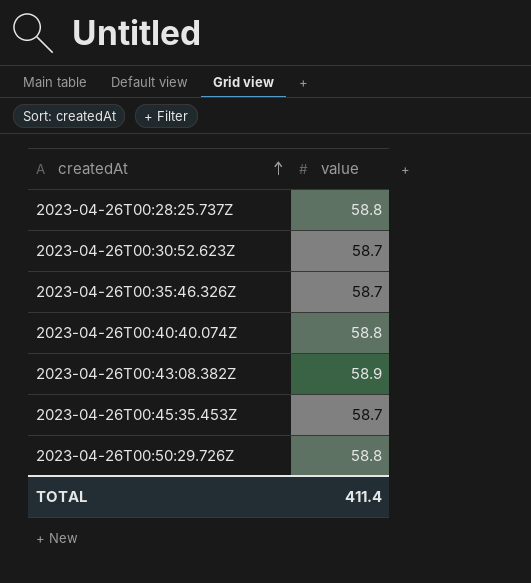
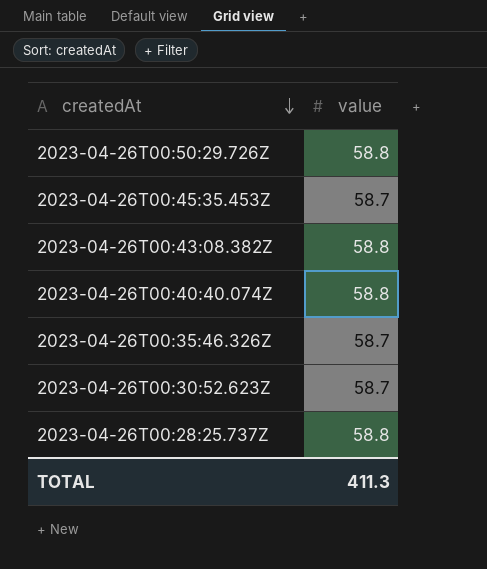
row order: createdAt ascending -> createdAt descending
2023-04-26T00:43:08.382Z | value: 58.9 -> 58.8
TOTAL | value: 411.4 -> 411.3

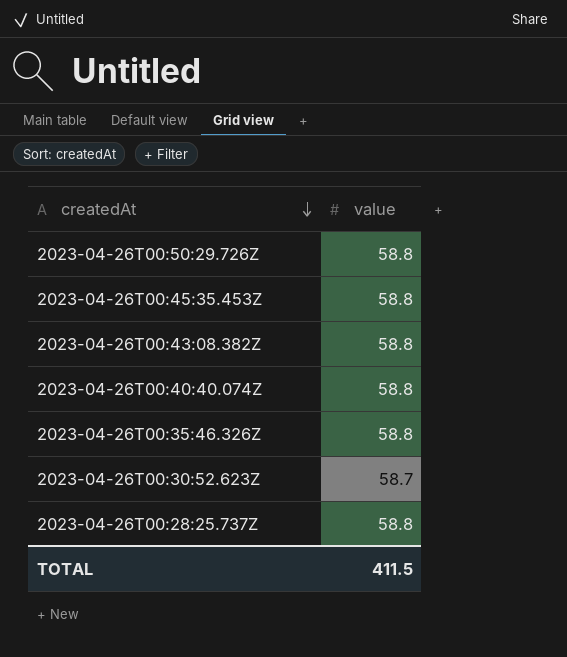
2023-04-26T00:45:35.453Z | value: 58.7 -> 58.8
2023-04-26T00:35:46.326Z | value: 58.7 -> 58.8
TOTAL | value: 411.3 -> 411.5

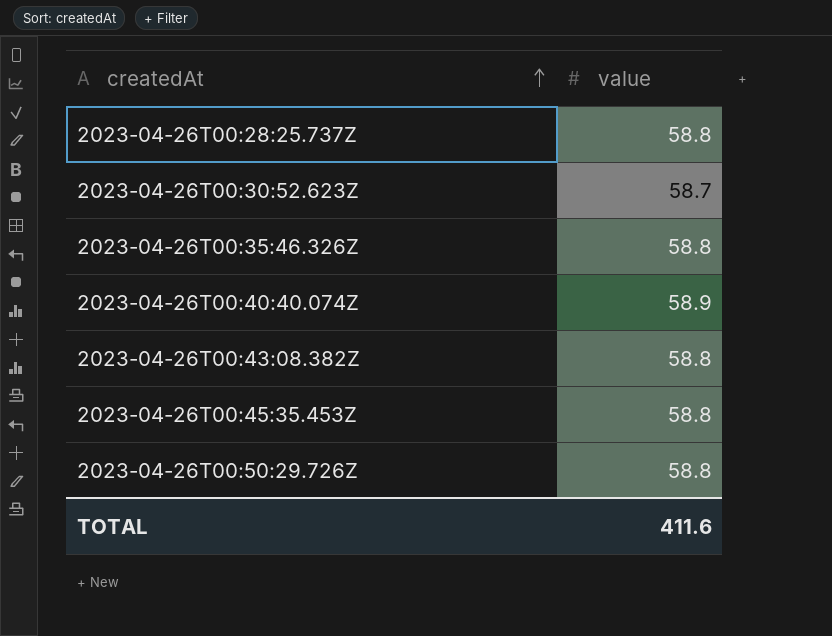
row order: createdAt descending -> createdAt ascending
2023-04-26T00:40:40.074Z | value: 58.8 -> 58.9
TOTAL | value: 411.5 -> 411.6

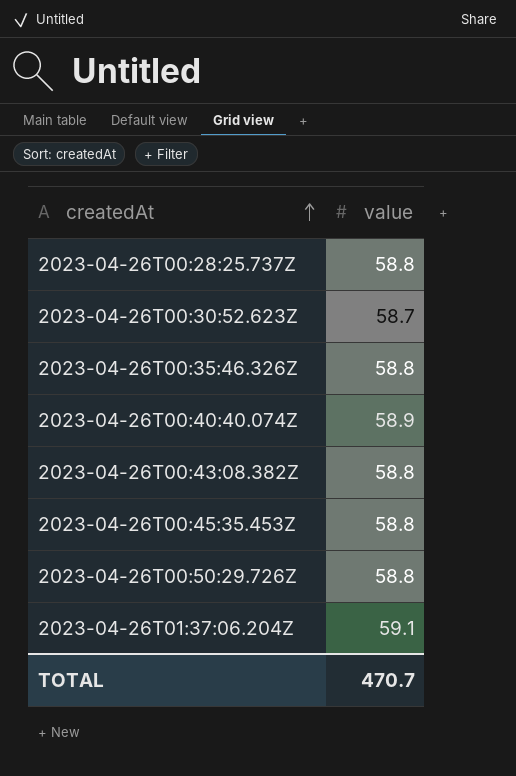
row 2023-04-26T01:37:06.204Z: none -> 59.1
TOTAL | value: 411.6 -> 470.7

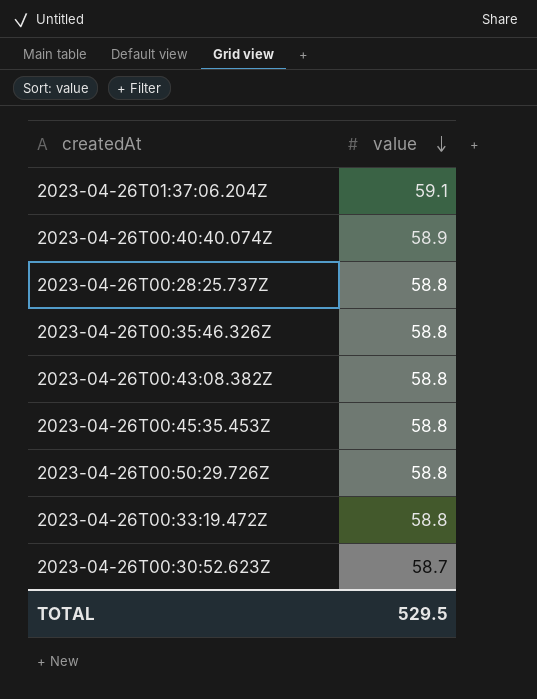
row order: createdAt ascending -> value descending
row 2023-04-26T00:33:19.472Z: none -> 58.8
TOTAL | value: 470.7 -> 529.5

